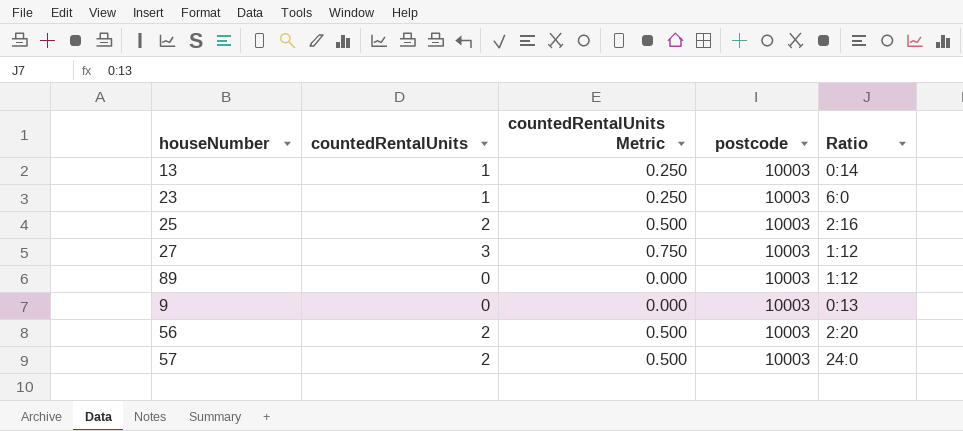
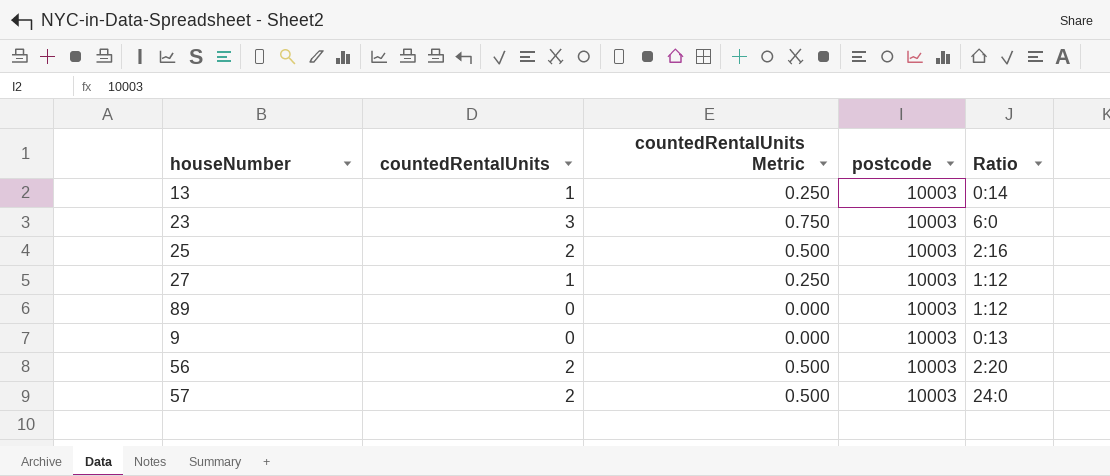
23 | countedRentalUnits: 1 -> 3
23 | countedRentalUnits Metric: 0.250 -> 0.750
27 | countedRentalUnits: 3 -> 1
27 | countedRentalUnits Metric: 0.750 -> 0.250

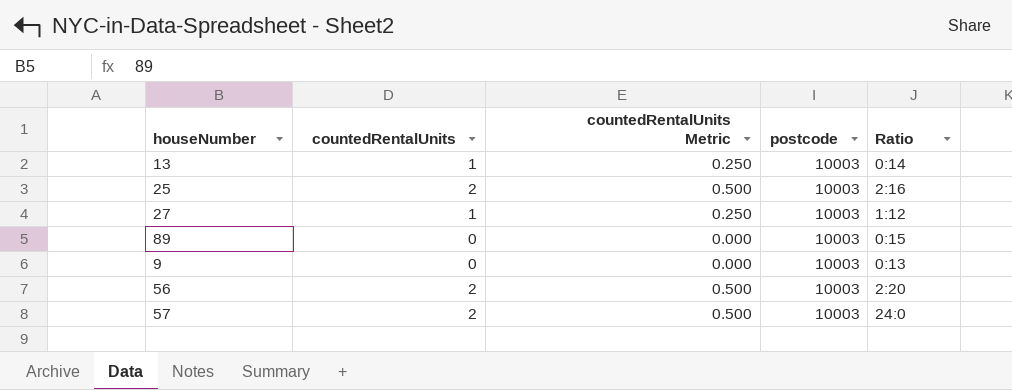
row 23: 3 | 0.750 | 10003 | 6:0 -> none
89 | Ratio: 1:12 -> 0:15

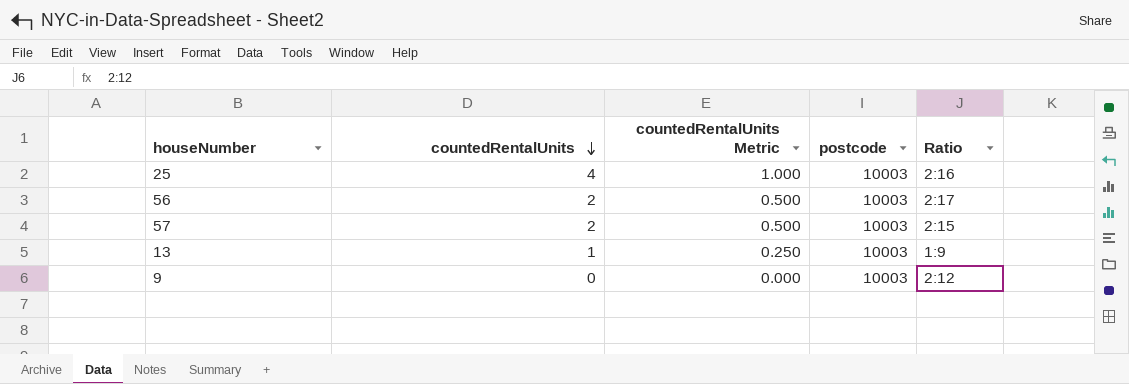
row order: none -> countedRentalUnits descending
row 27: 1 | 0.250 | 10003 | 1:12 -> none
row 89: 0 | 0.000 | 10003 | 0:15 -> none
25 | countedRentalUnits: 2 -> 4
25 | countedRentalUnits Metric: 0.500 -> 1.000
56 | Ratio: 2:20 -> 2:17
57 | Ratio: 24:0 -> 2:15
13 | Ratio: 0:14 -> 1:9
9 | Ratio: 0:13 -> 2:12

